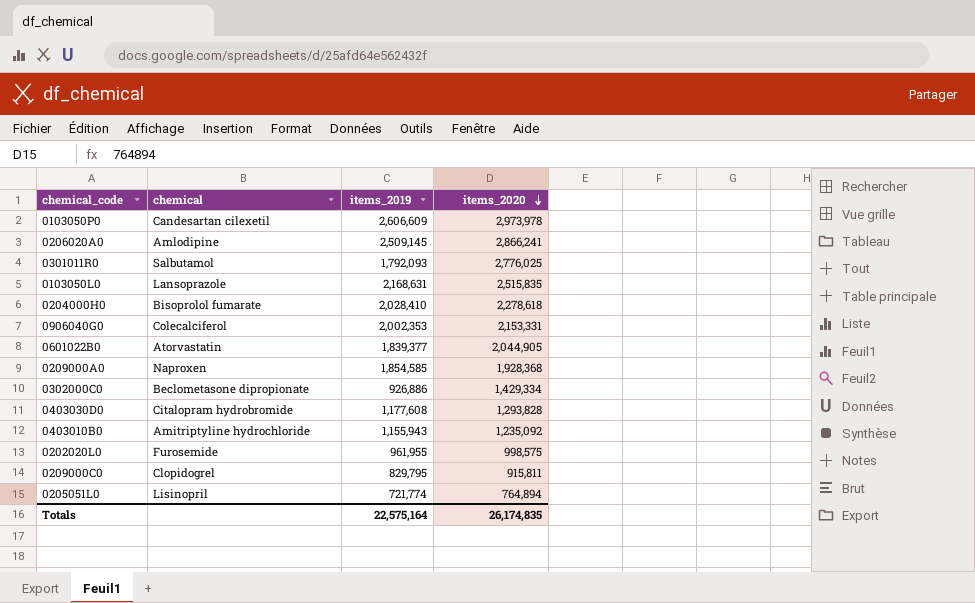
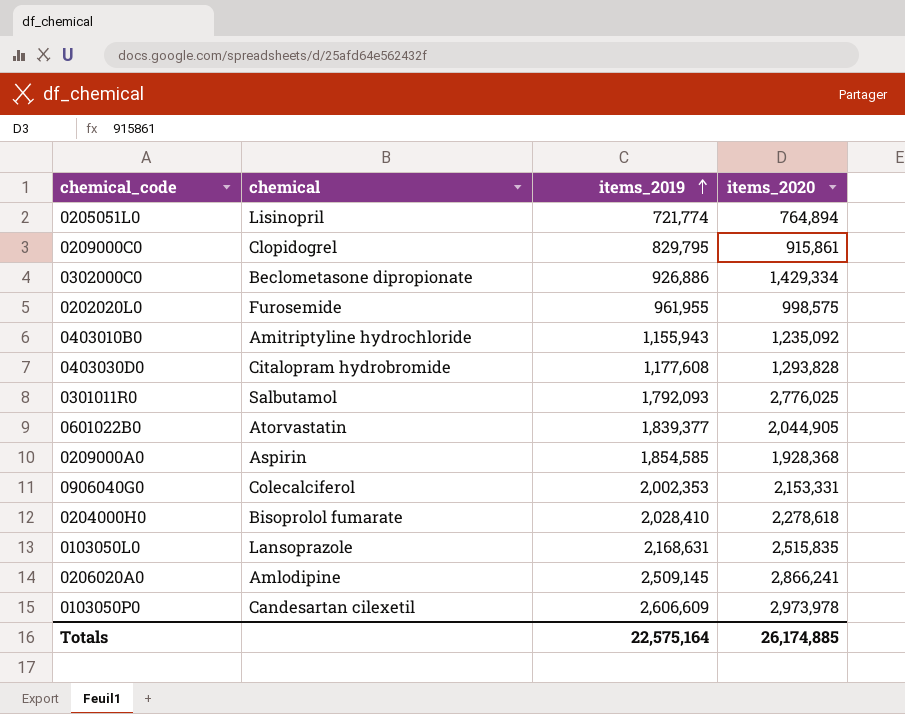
row order: items_2020 descending -> items_2019 ascending
0209000C0 | items_2020: 915,811 -> 915,861
0209000A0 | chemical: Naproxen -> Aspirin
Totals | items_2020: 26,174,835 -> 26,174,885

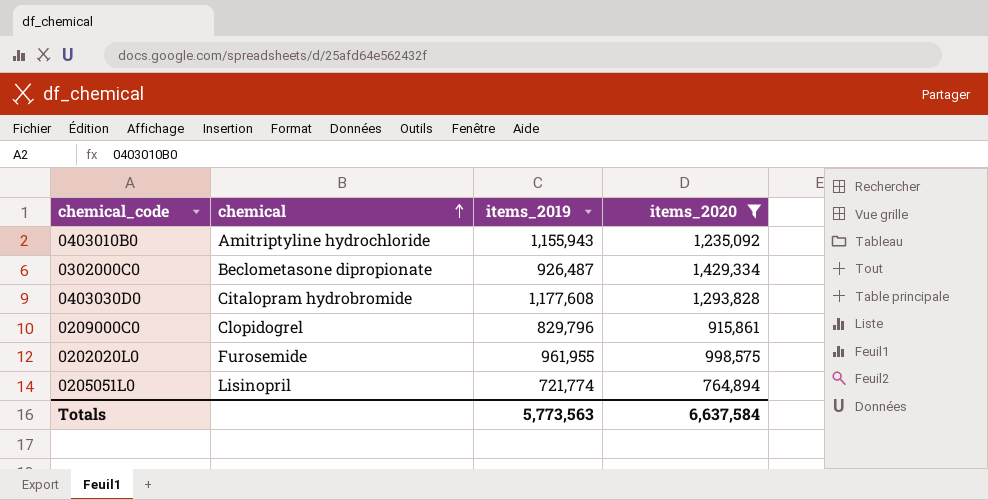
filter: none -> items_2020 <= 1,429,334
row order: items_2019 ascending -> chemical ascending
0302000C0 | items_2019: 926,886 -> 926,487
0209000C0 | items_2019: 829,795 -> 829,796
Totals | items_2019: 22,575,164 -> 5,773,563
Totals | items_2020: 26,174,885 -> 6,637,584

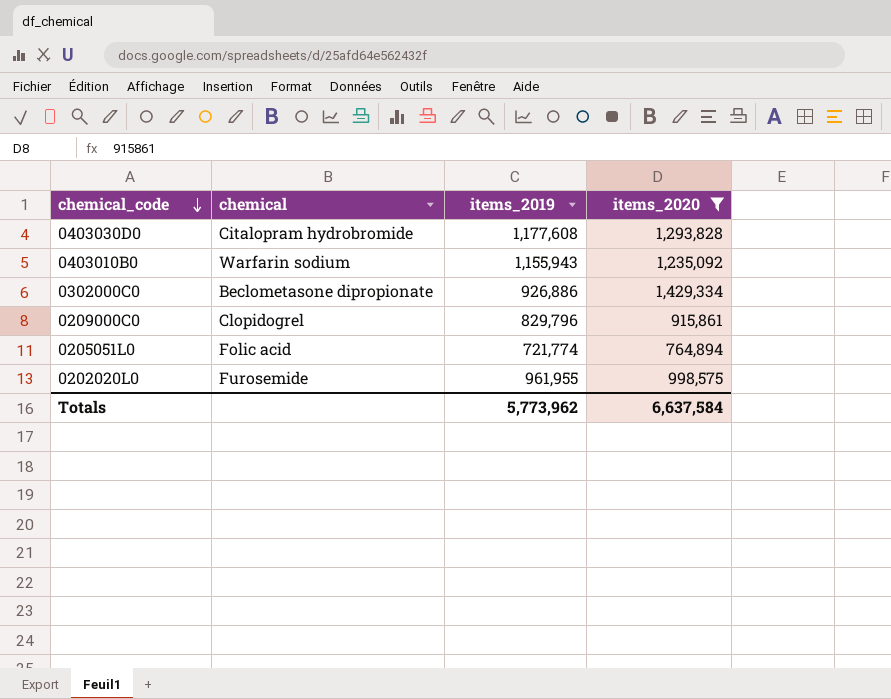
row order: chemical ascending -> chemical_code descending
0403010B0 | chemical: Amitriptyline hydrochloride -> Warfarin sodium
0302000C0 | items_2019: 926,487 -> 926,886
0205051L0 | chemical: Lisinopril -> Folic acid
Totals | items_2019: 5,773,563 -> 5,773,962

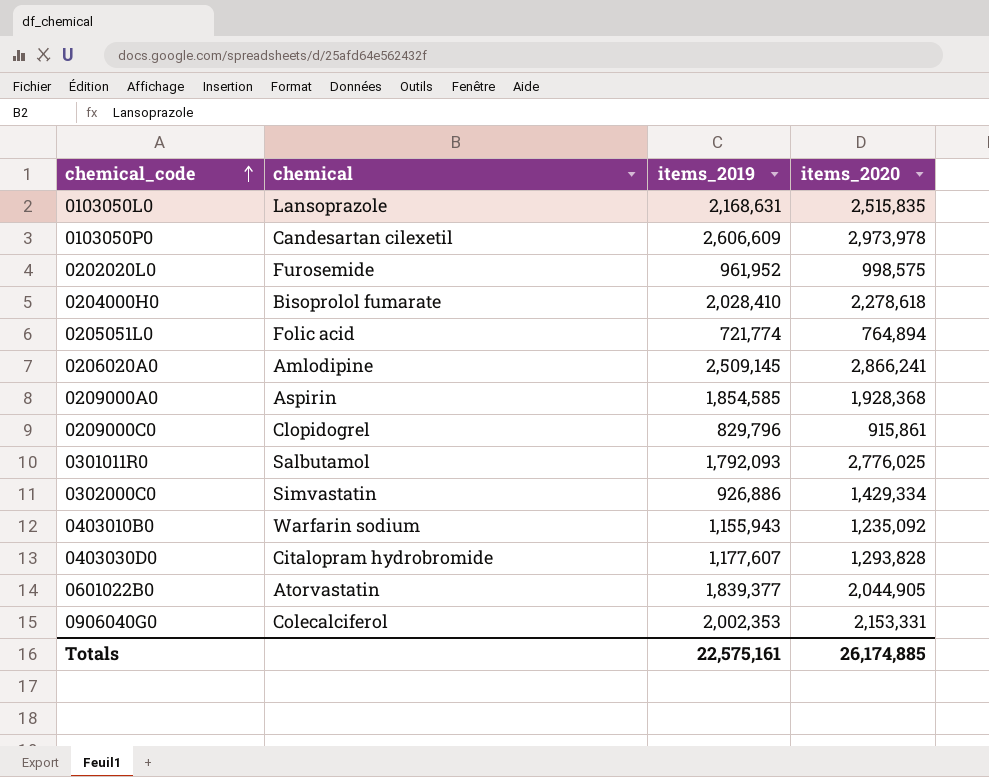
filter: items_2020 <= 1,429,334 -> none
row order: chemical_code descending -> chemical_code ascending
0202020L0 | items_2019: 961,955 -> 961,952
0302000C0 | chemical: Beclometasone dipropionate -> Simvastatin
0403030D0 | items_2019: 1,177,608 -> 1,177,607
Totals | items_2019: 5,773,962 -> 22,575,161
Totals | items_2020: 6,637,584 -> 26,174,885

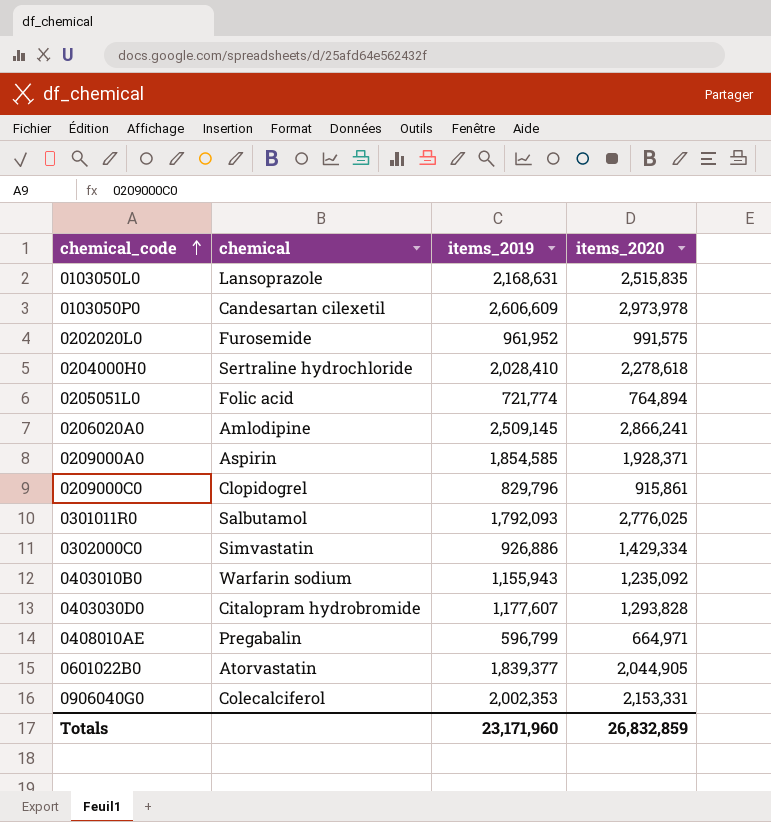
0202020L0 | items_2020: 998,575 -> 991,575
0204000H0 | chemical: Bisoprolol fumarate -> Sertraline hydrochloride
0209000A0 | items_2020: 1,928,368 -> 1,928,371
row 0408010AE: none -> Pregabalin | 596,799 | 664,971
Totals | items_2019: 22,575,161 -> 23,171,960
Totals | items_2020: 26,174,885 -> 26,832,859

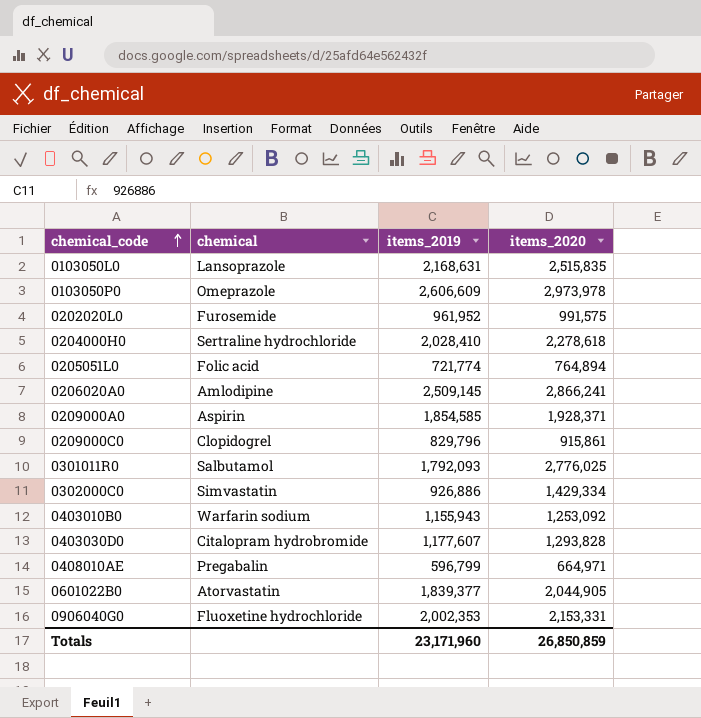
0103050P0 | chemical: Candesartan cilexetil -> Omeprazole
0403010B0 | items_2020: 1,235,092 -> 1,253,092
0906040G0 | chemical: Colecalciferol -> Fluoxetine hydrochloride
Totals | items_2020: 26,832,859 -> 26,850,859

